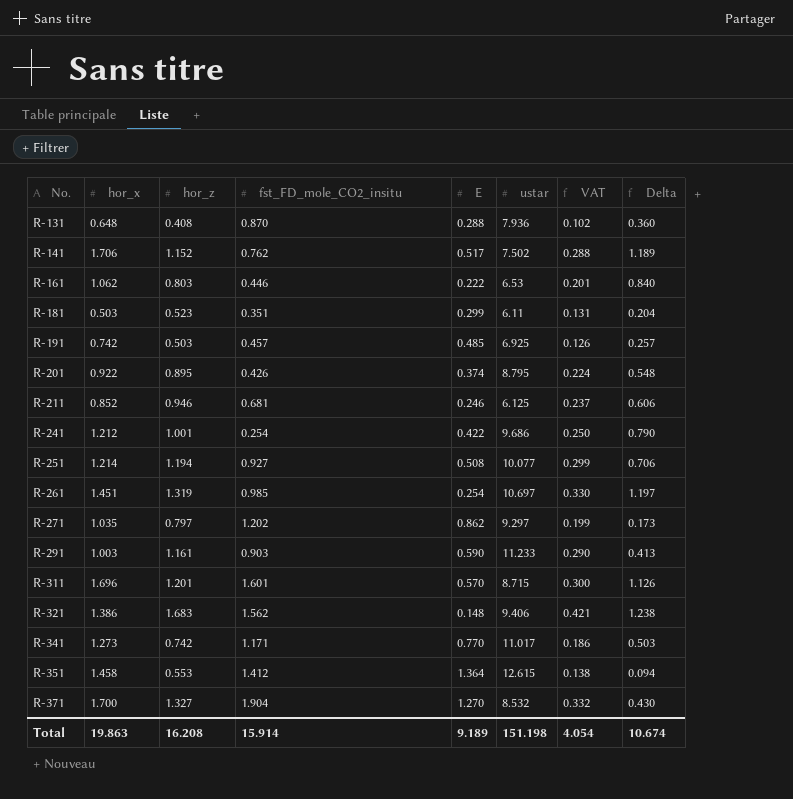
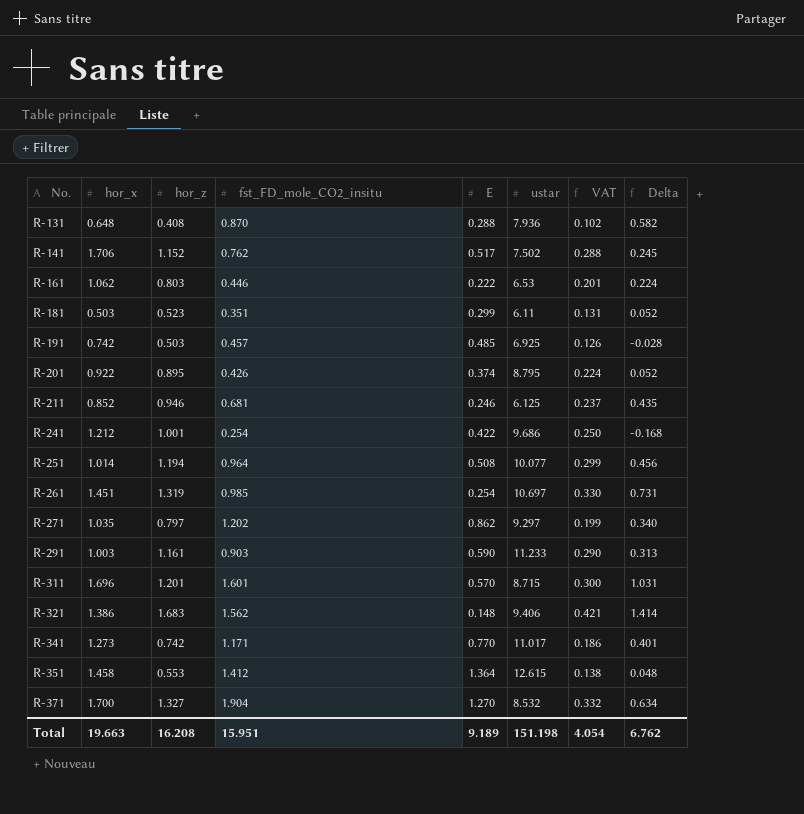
column Delta | formula: [hor_x] - [E] -> [fst_FD_mole_CO2_insitu] - [E]
R-251 | hor_x: 1.214 -> 1.014
R-251 | fst_FD_mole_CO2_insitu: 0.927 -> 0.964
Total | hor_x: 19.863 -> 19.663
Total | fst_FD_mole_CO2_insitu: 15.914 -> 15.951
Total | Delta: 10.674 -> 6.762

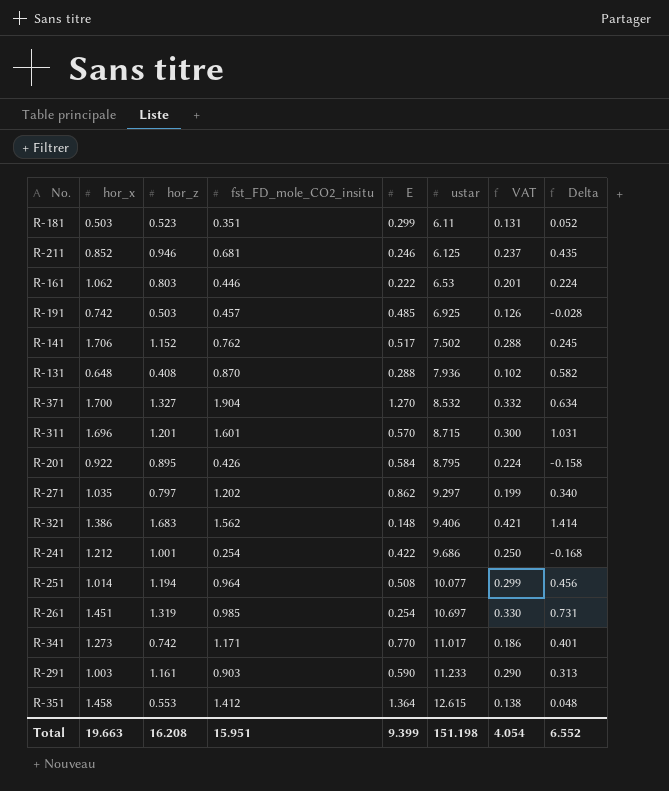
row order: No. ascending -> ustar ascending
R-201 | E: 0.374 -> 0.584
R-201 | Delta: 0.052 -> -0.158
Total | E: 9.189 -> 9.399
Total | Delta: 6.762 -> 6.552

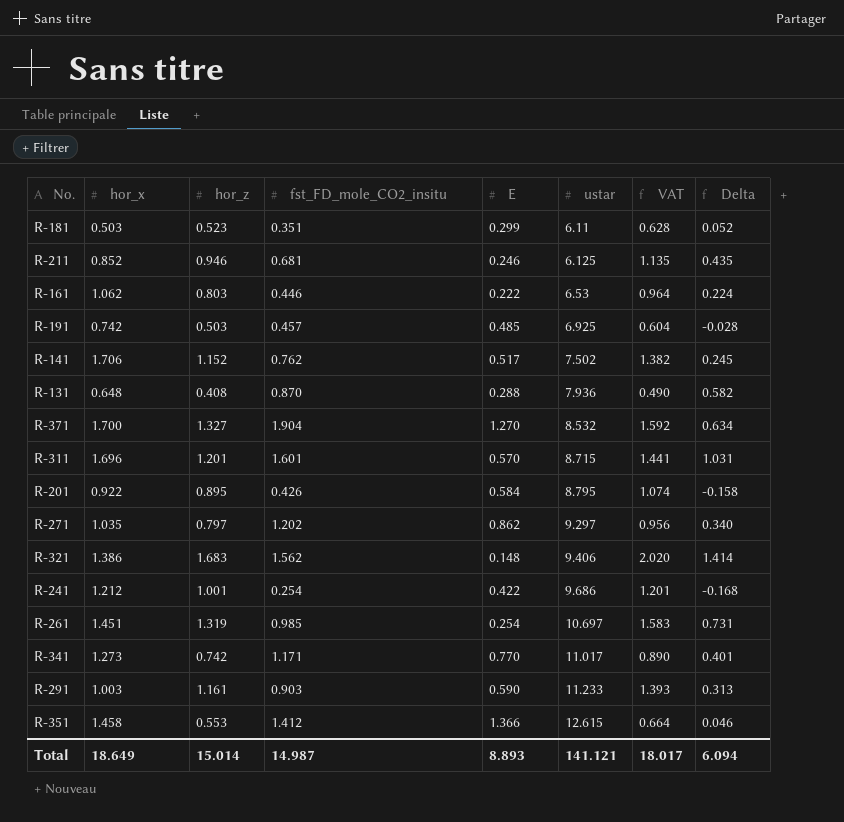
column VAT | formula: [hor_z] * 0.25 -> [hor_z] * 1.2
row R-251: 1.014 | 1.194 | 0.964 | 0.508 | 10.077 | 0.299 | 0.456 -> none
R-351 | E: 1.364 -> 1.366
R-351 | Delta: 0.048 -> 0.046
Total | hor_x: 19.663 -> 18.649
Total | hor_z: 16.208 -> 15.014
Total | fst_FD_mole_CO2_insitu: 15.951 -> 14.987
Total | E: 9.399 -> 8.893
Total | ustar: 151.198 -> 141.121
Total | VAT: 4.054 -> 18.017
Total | Delta: 6.552 -> 6.094

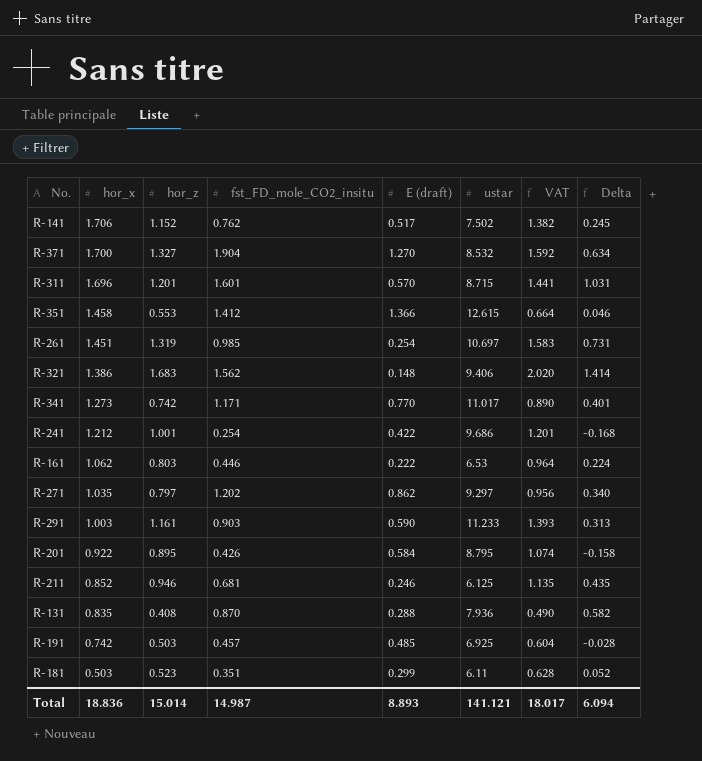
row order: ustar ascending -> hor_x descending
column name: E -> E (draft)
R-131 | hor_x: 0.648 -> 0.835
Total | hor_x: 18.649 -> 18.836

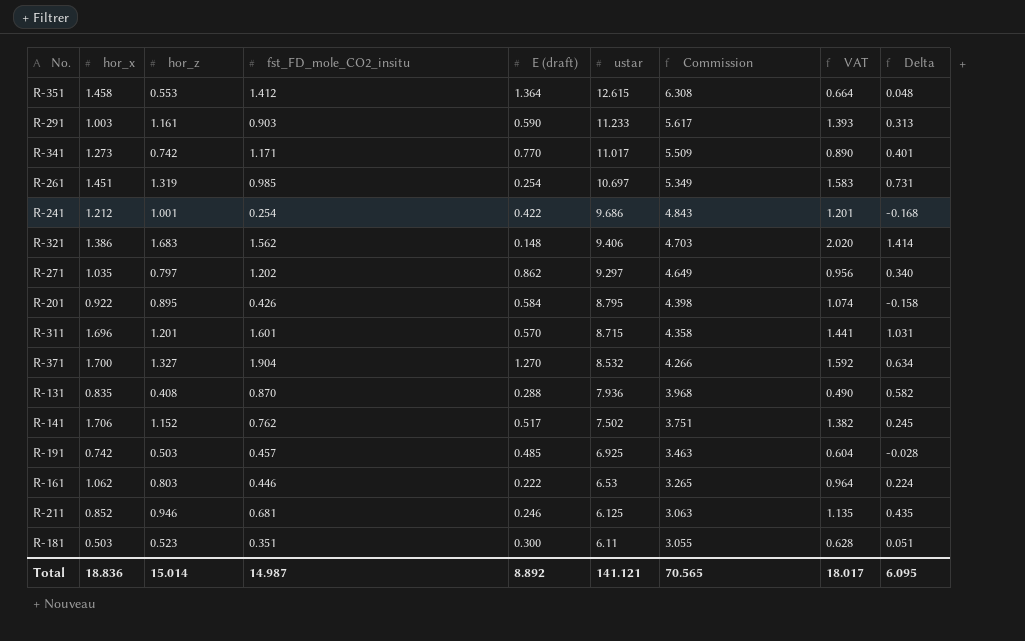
row order: hor_x descending -> ustar descending
column Commission | formula: none -> [ustar] * 0.5
R-351 | E (draft): 1.366 -> 1.364
R-351 | Delta: 0.046 -> 0.048
R-181 | E (draft): 0.299 -> 0.300
R-181 | Delta: 0.052 -> 0.051
Total | E (draft): 8.893 -> 8.892
Total | Delta: 6.094 -> 6.095

